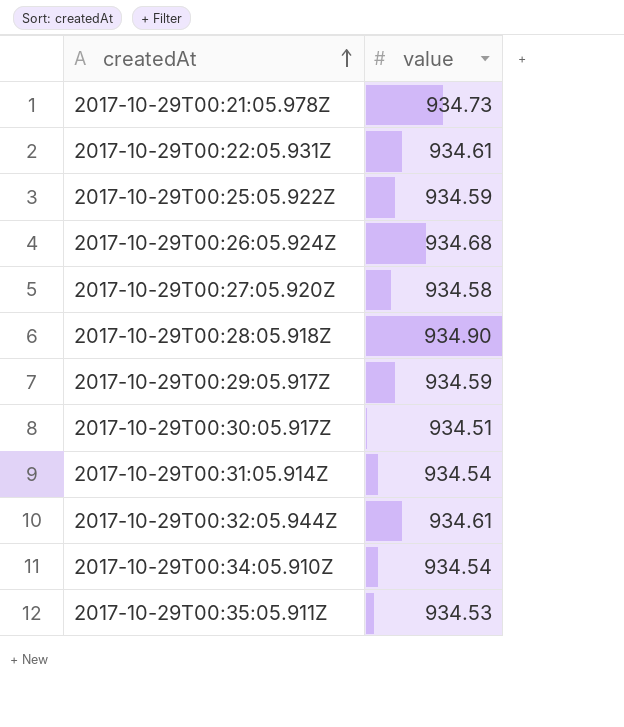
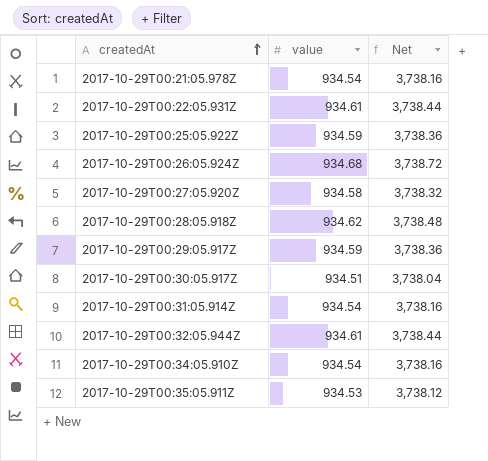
column Net | formula: none -> [value] * 4
2017-10-29T00:21:05.978Z | value: 934.73 -> 934.54
2017-10-29T00:28:05.918Z | value: 934.90 -> 934.62

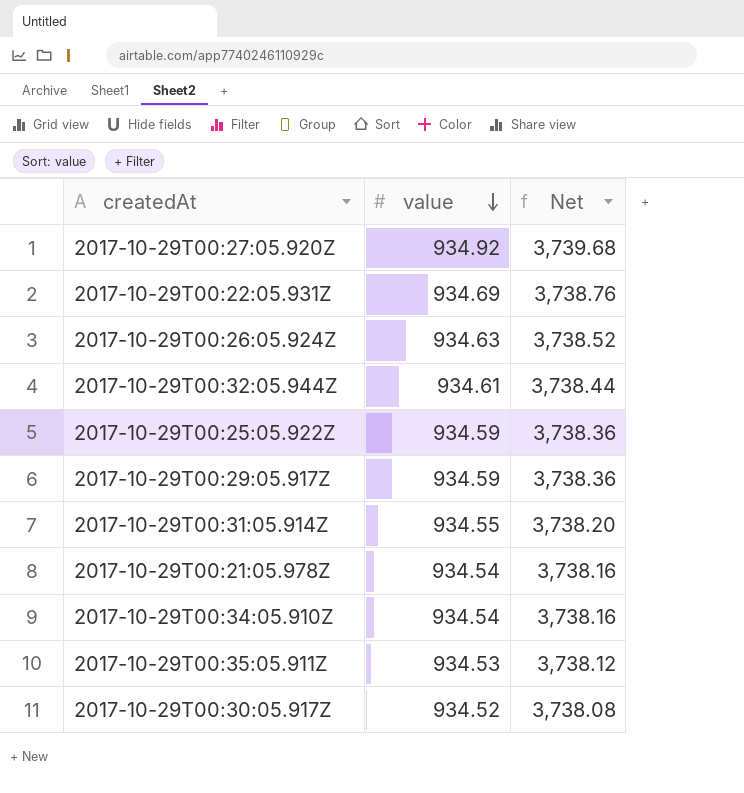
row order: createdAt ascending -> value descending
row 2017-10-29T00:28:05.918Z: 934.62 | 3,738.48 -> none
2017-10-29T00:27:05.920Z | value: 934.58 -> 934.92
2017-10-29T00:27:05.920Z | Net: 3,738.32 -> 3,739.68
2017-10-29T00:22:05.931Z | value: 934.61 -> 934.69
2017-10-29T00:22:05.931Z | Net: 3,738.44 -> 3,738.76
2017-10-29T00:26:05.924Z | value: 934.68 -> 934.63
2017-10-29T00:26:05.924Z | Net: 3,738.72 -> 3,738.52
2017-10-29T00:31:05.914Z | value: 934.54 -> 934.55
2017-10-29T00:31:05.914Z | Net: 3,738.16 -> 3,738.20
2017-10-29T00:30:05.917Z | value: 934.51 -> 934.52
2017-10-29T00:30:05.917Z | Net: 3,738.04 -> 3,738.08

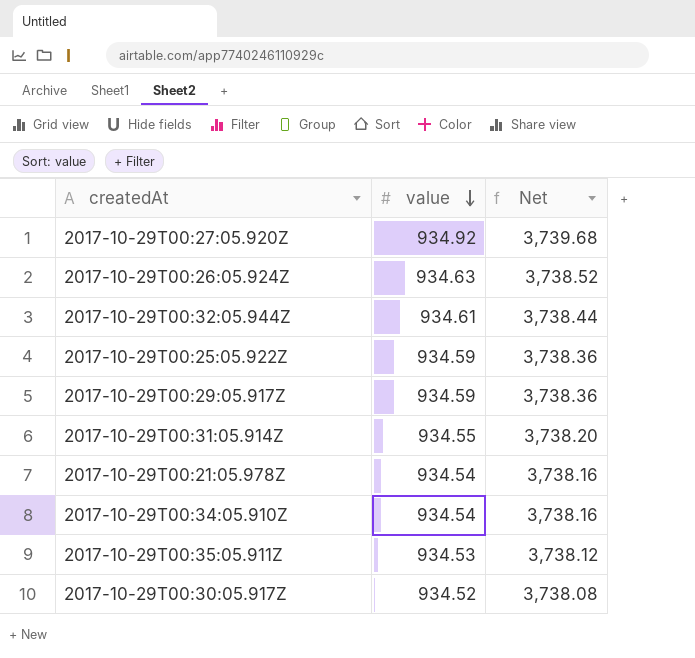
row 2017-10-29T00:22:05.931Z: 934.69 | 3,738.76 -> none

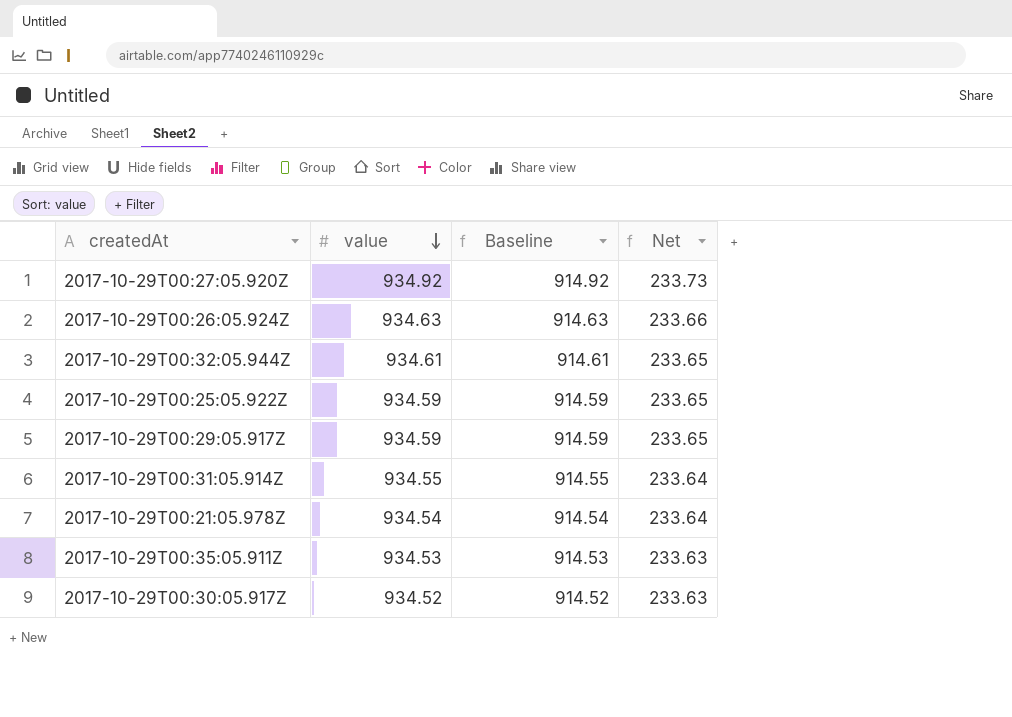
column Baseline | formula: none -> [value] - 20
column Net | formula: [value] * 4 -> [value] * 0.25
row 2017-10-29T00:34:05.910Z: 934.54 | 3,738.16 -> none

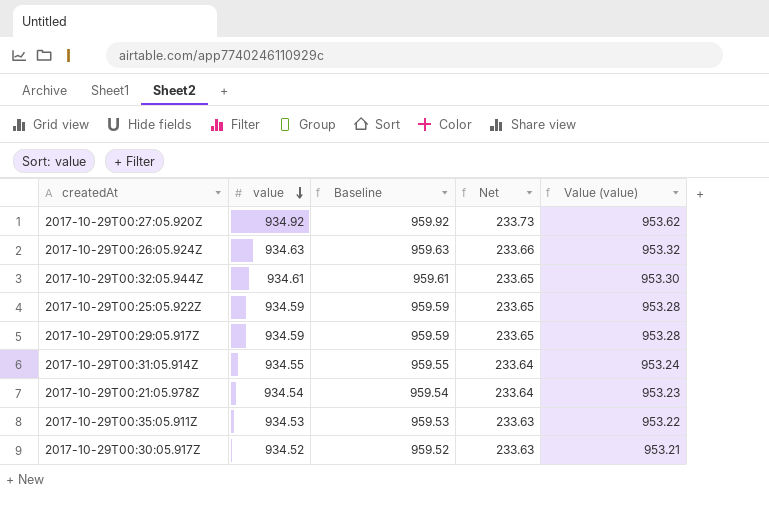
column Baseline | formula: [value] - 20 -> [value] + 25
column Value (value) | formula: none -> [value] * 1.02

